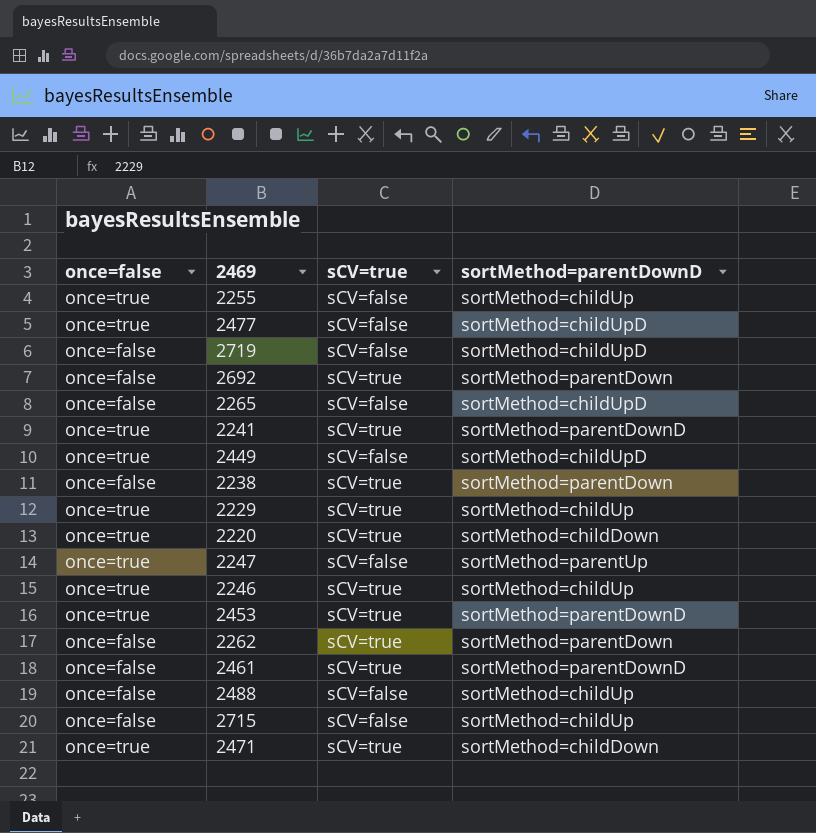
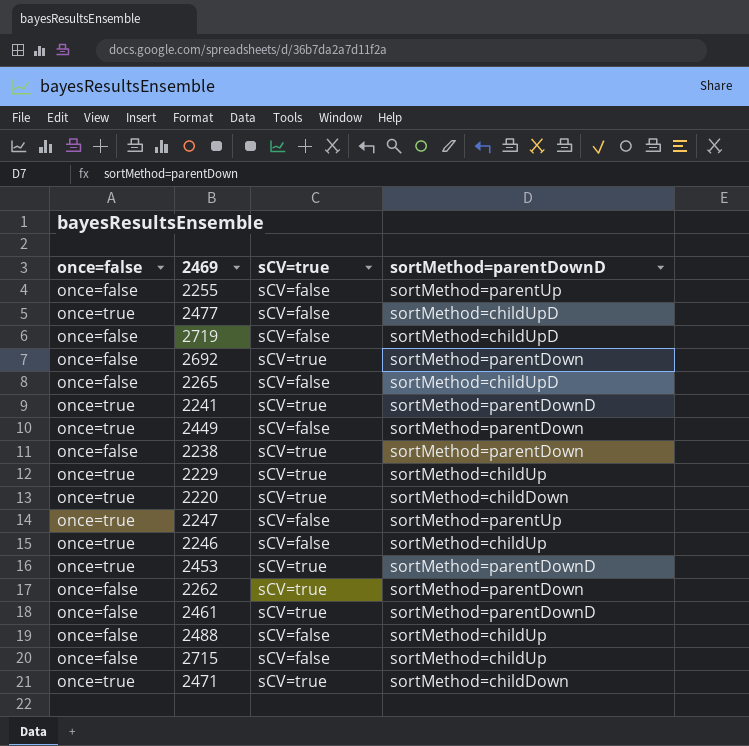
2255 | once=false: once=true -> once=false
2255 | sortMethod=parentDownD: sortMethod=childUp -> sortMethod=parentUp
2449 | sortMethod=parentDownD: sortMethod=childUpD -> sortMethod=parentDown
2246 | sCV=true: sCV=true -> sCV=false

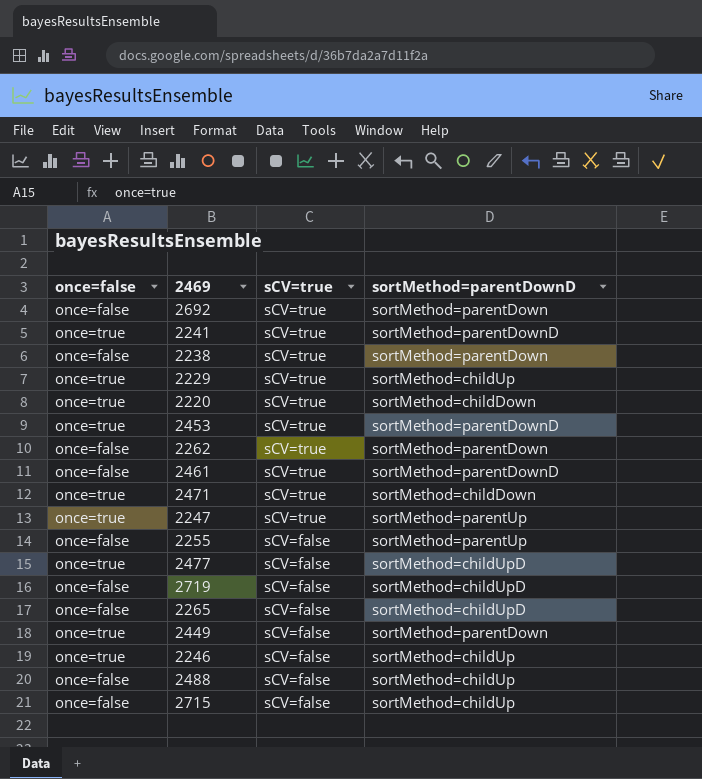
row order: none -> sCV=true descending
2247 | sCV=true: sCV=false -> sCV=true

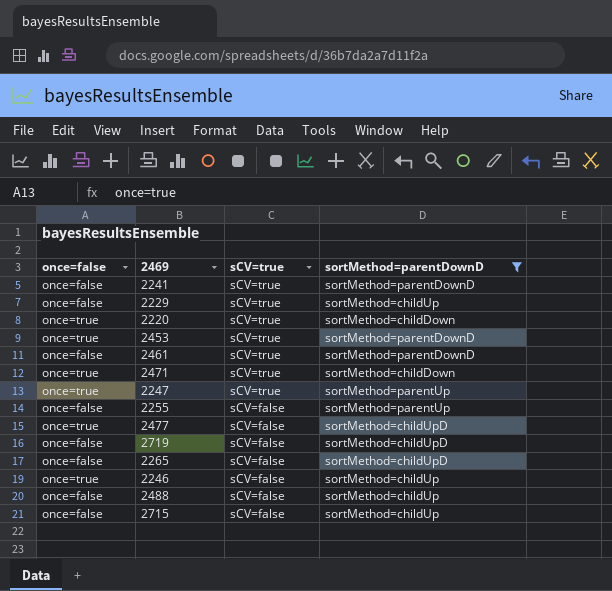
filter: none -> sortMethod=parentDownD != sortMethod=parentDown
2241 | once=false: once=true -> once=false
2229 | once=false: once=true -> once=false

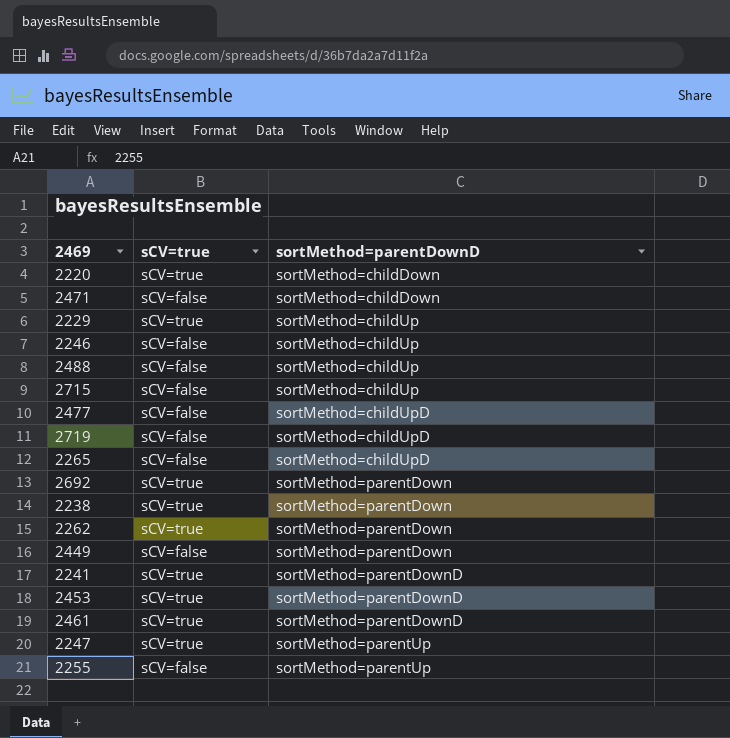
filter: sortMethod=parentDownD != sortMethod=parentDown -> none
row order: sCV=true descending -> sortMethod=parentDownD ascending
column once=false | position: 1 -> none
2471 | sCV=true: sCV=true -> sCV=false

